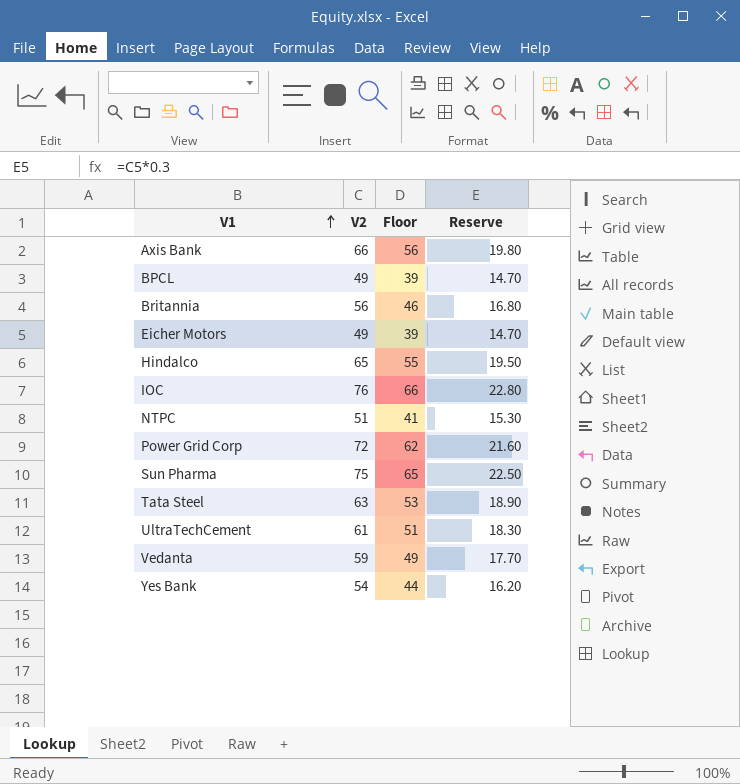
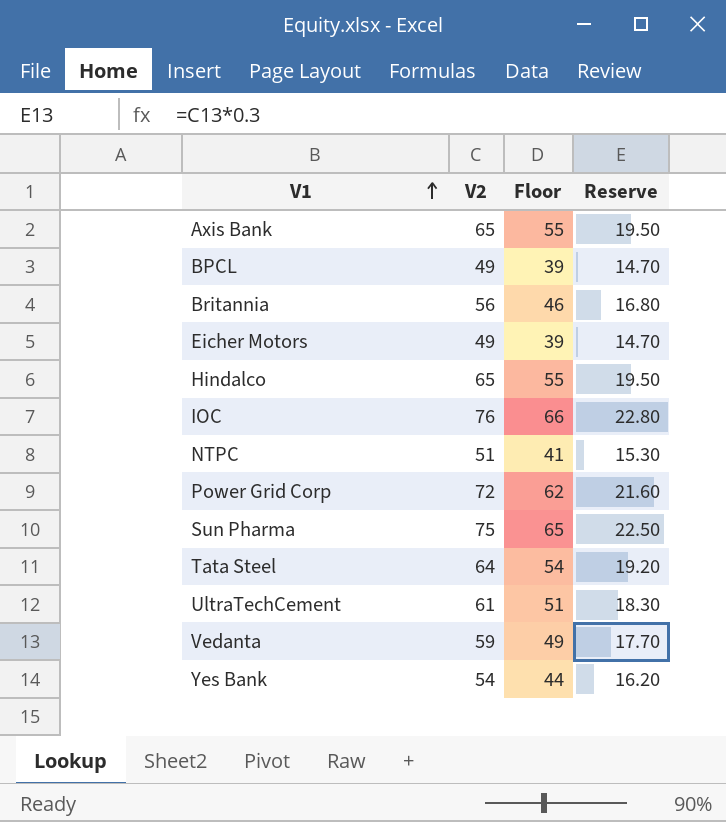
Axis Bank | V2: 66 -> 65
Axis Bank | Floor: 56 -> 55
Axis Bank | Reserve: 19.80 -> 19.50
Tata Steel | V2: 63 -> 64
Tata Steel | Floor: 53 -> 54
Tata Steel | Reserve: 18.90 -> 19.20

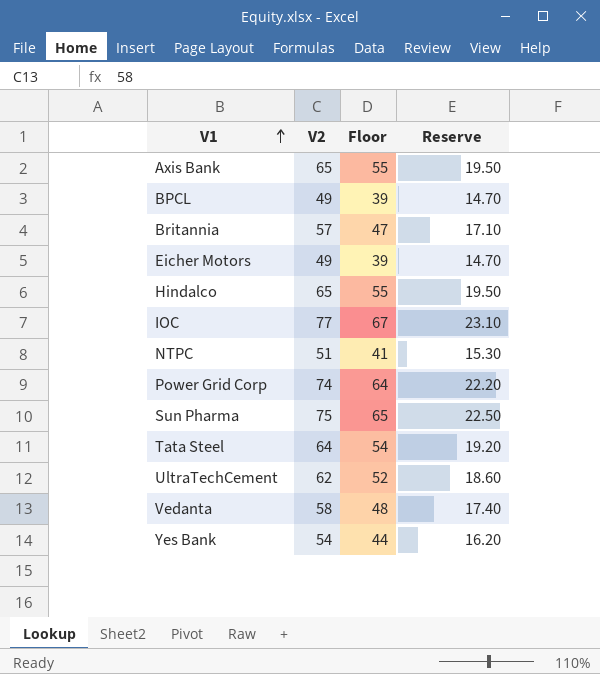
Britannia | V2: 56 -> 57
Britannia | Floor: 46 -> 47
Britannia | Reserve: 16.80 -> 17.10
IOC | V2: 76 -> 77
IOC | Floor: 66 -> 67
IOC | Reserve: 22.80 -> 23.10
Power Grid Corp | V2: 72 -> 74
Power Grid Corp | Floor: 62 -> 64
Power Grid Corp | Reserve: 21.60 -> 22.20
UltraTechCement | V2: 61 -> 62
UltraTechCement | Floor: 51 -> 52
UltraTechCement | Reserve: 18.30 -> 18.60
Vedanta | V2: 59 -> 58
Vedanta | Floor: 49 -> 48
Vedanta | Reserve: 17.70 -> 17.40

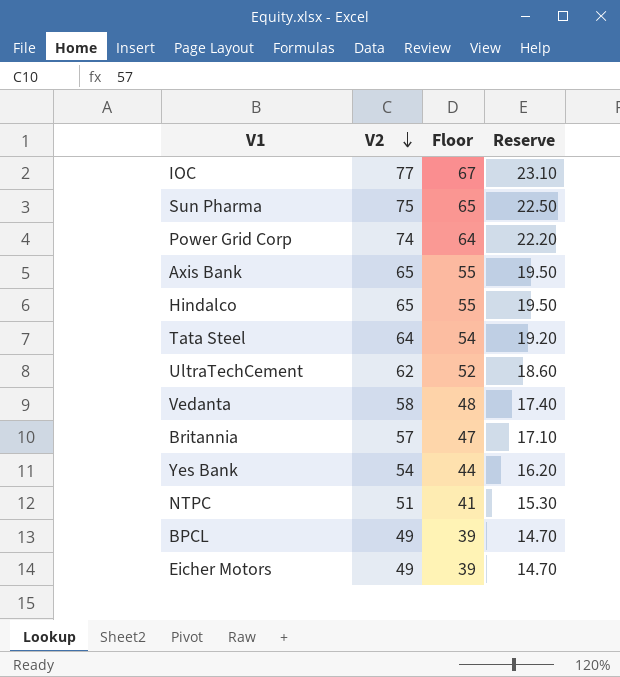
row order: V1 ascending -> V2 descending

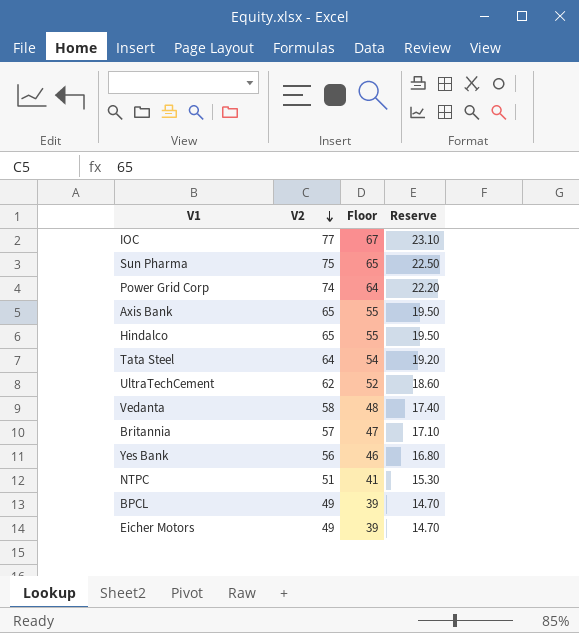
Yes Bank | V2: 54 -> 56
Yes Bank | Floor: 44 -> 46
Yes Bank | Reserve: 16.20 -> 16.80

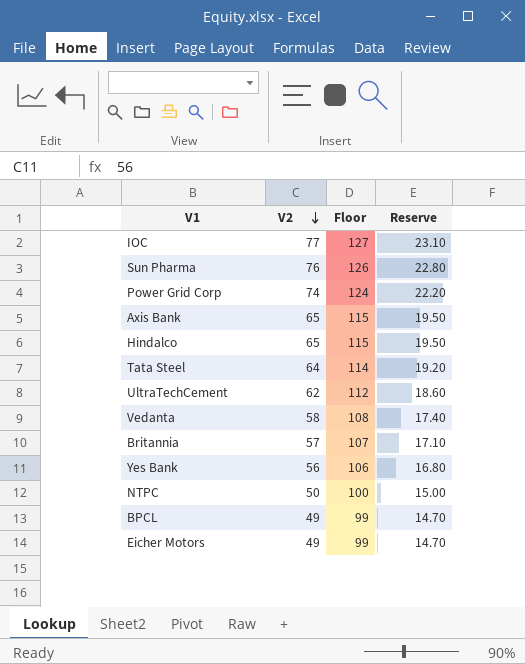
column Floor | formula: [V2] - 10 -> [V2] + 50
Sun Pharma | V2: 75 -> 76
Sun Pharma | Reserve: 22.50 -> 22.80
NTPC | V2: 51 -> 50
NTPC | Reserve: 15.30 -> 15.00

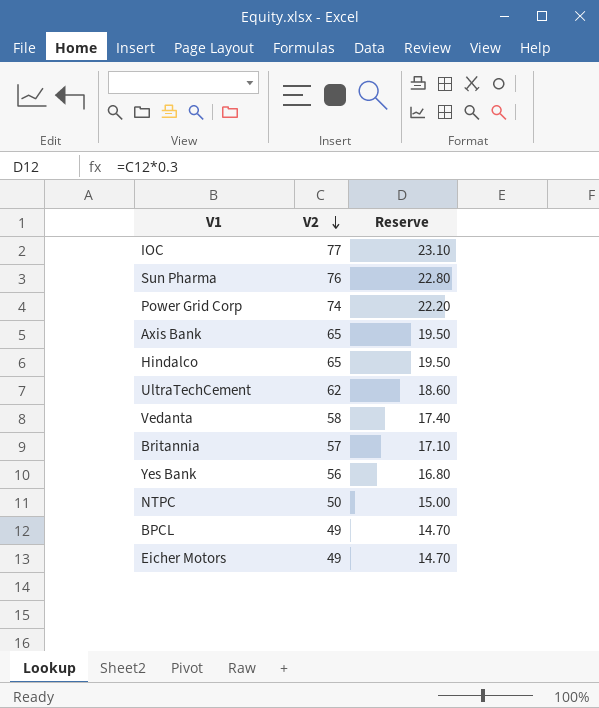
column Floor | formula: [V2] + 50 -> none
row Tata Steel: 64 | 114 | 19.20 -> none

